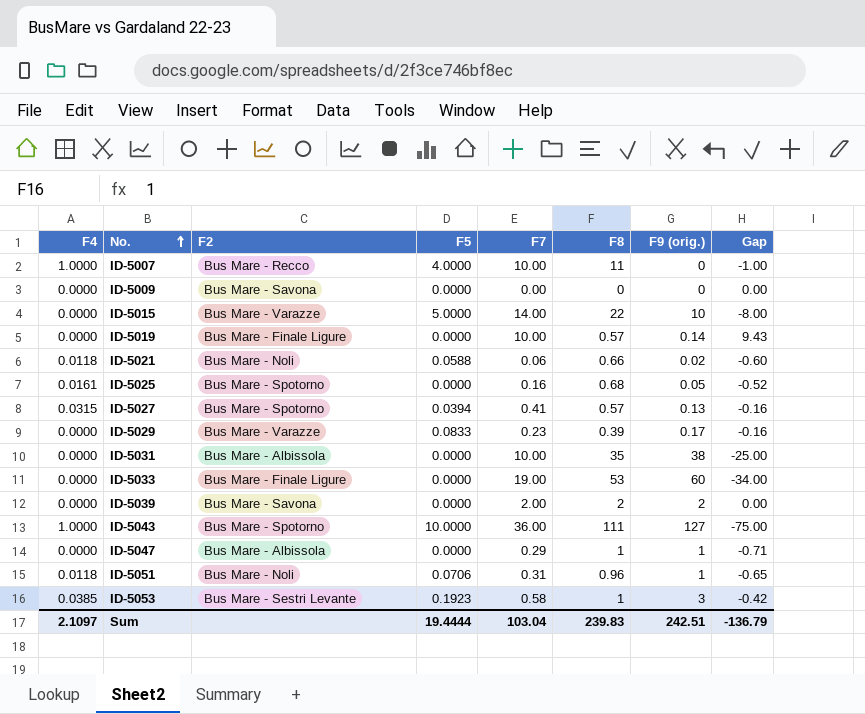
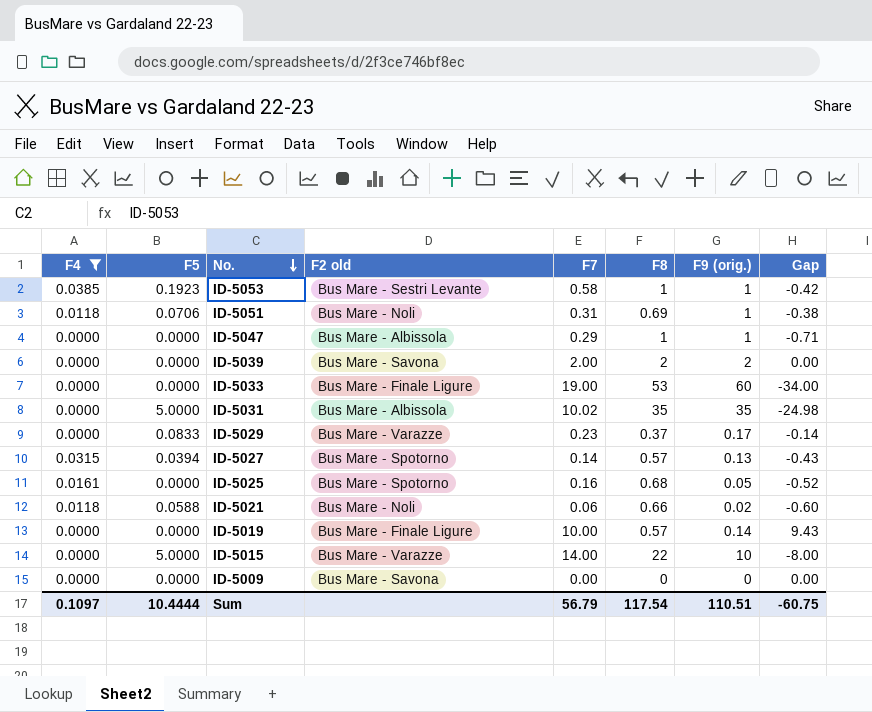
filter: none -> F4 != 1.0000
row order: No. ascending -> No. descending
column F5 | position: 4 -> 2
column name: F2 -> F2 old
ID-5053 | F9 (orig.): 3 -> 1
ID-5051 | F8: 0.96 -> 0.69
ID-5051 | Gap: -0.65 -> -0.38
ID-5031 | F5: 0.0000 -> 5.0000
ID-5031 | F7: 10.00 -> 10.02
ID-5031 | F9 (orig.): 38 -> 35
ID-5031 | Gap: -25.00 -> -24.98
ID-5029 | F8: 0.39 -> 0.37
ID-5029 | Gap: -0.16 -> -0.14
ID-5027 | F7: 0.41 -> 0.14
ID-5027 | Gap: -0.16 -> -0.43
Sum | F4: 2.1097 -> 0.1097
Sum | F5: 19.4444 -> 10.4444
Sum | F7: 103.04 -> 56.79
Sum | F8: 239.83 -> 117.54
Sum | F9 (orig.): 242.51 -> 110.51
Sum | Gap: -136.79 -> -60.75

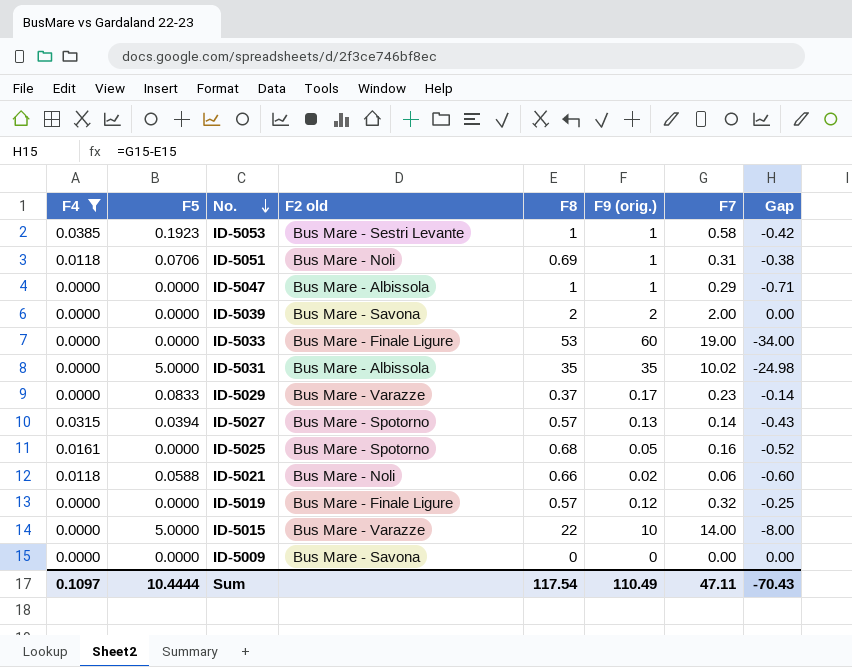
column F7 | position: 5 -> 7
ID-5019 | F9 (orig.): 0.14 -> 0.12
ID-5019 | F7: 10.00 -> 0.32
ID-5019 | Gap: 9.43 -> -0.25
Sum | F9 (orig.): 110.51 -> 110.49
Sum | F7: 56.79 -> 47.11
Sum | Gap: -60.75 -> -70.43

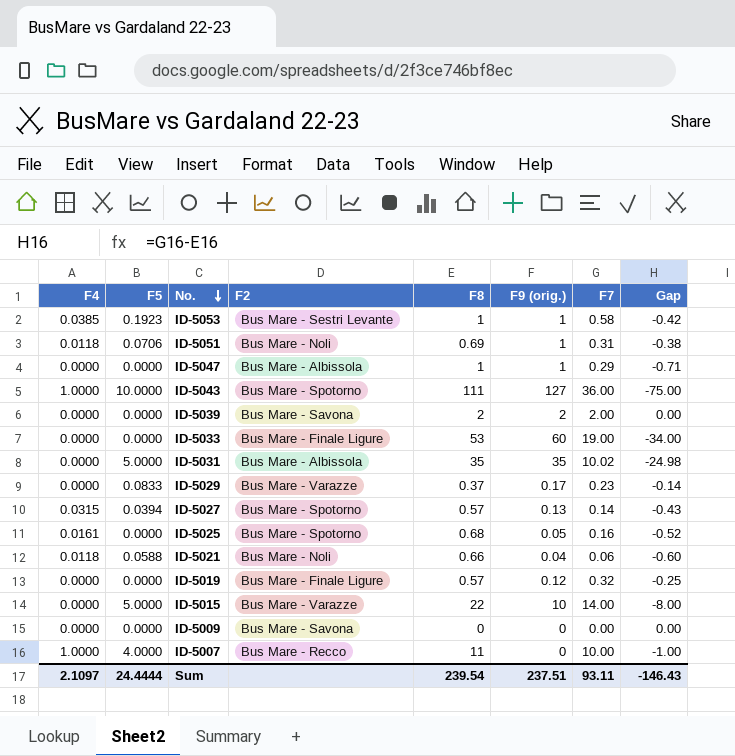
filter: F4 != 1.0000 -> none
column name: F2 old -> F2
ID-5021 | F9 (orig.): 0.02 -> 0.04
Sum | F4: 0.1097 -> 2.1097
Sum | F5: 10.4444 -> 24.4444
Sum | F8: 117.54 -> 239.54
Sum | F9 (orig.): 110.49 -> 237.51
Sum | F7: 47.11 -> 93.11
Sum | Gap: -70.43 -> -146.43

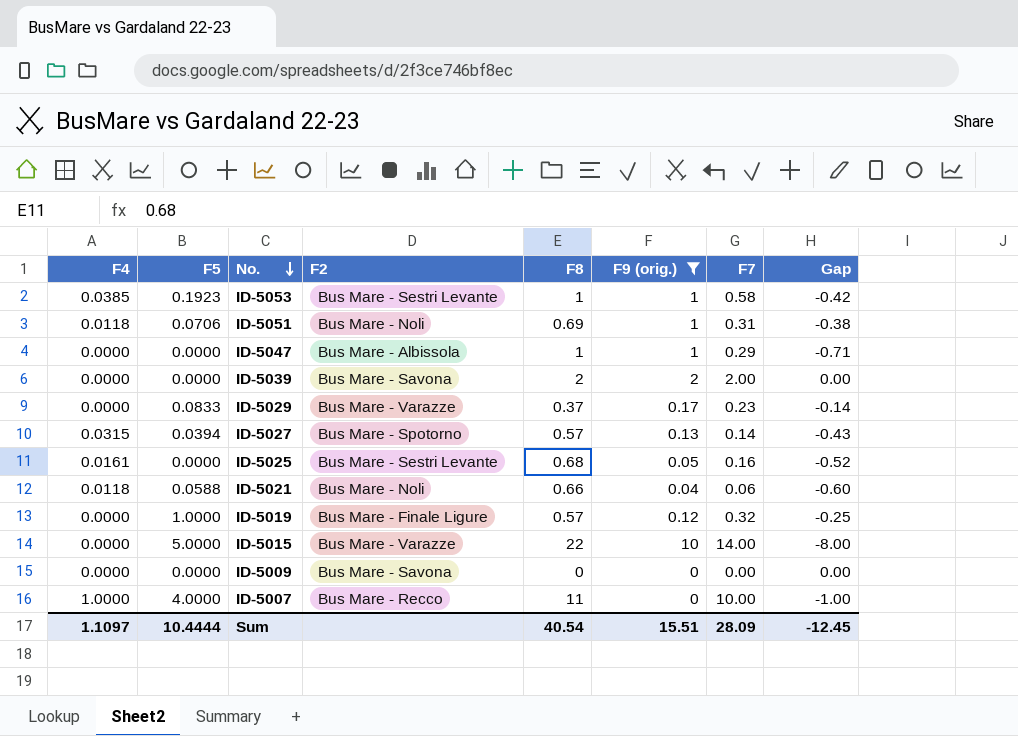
filter: none -> F9 (orig.) <= 10
ID-5025 | F2: Bus Mare - Spotorno -> Bus Mare - Sestri Levante
ID-5019 | F5: 0.0000 -> 1.0000
Sum | F4: 2.1097 -> 1.1097
Sum | F5: 24.4444 -> 10.4444
Sum | F8: 239.54 -> 40.54
Sum | F9 (orig.): 237.51 -> 15.51
Sum | F7: 93.11 -> 28.09
Sum | Gap: -146.43 -> -12.45

